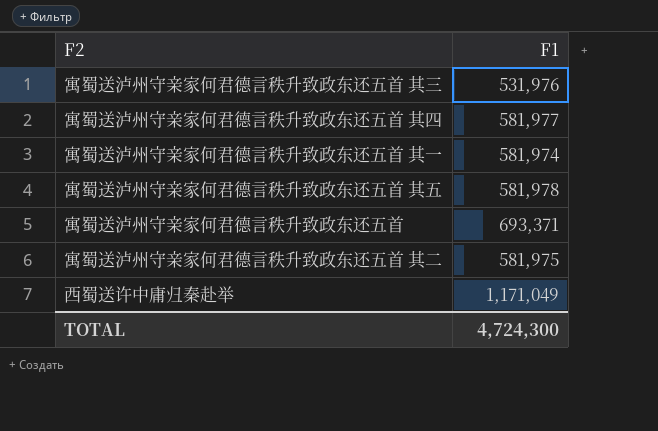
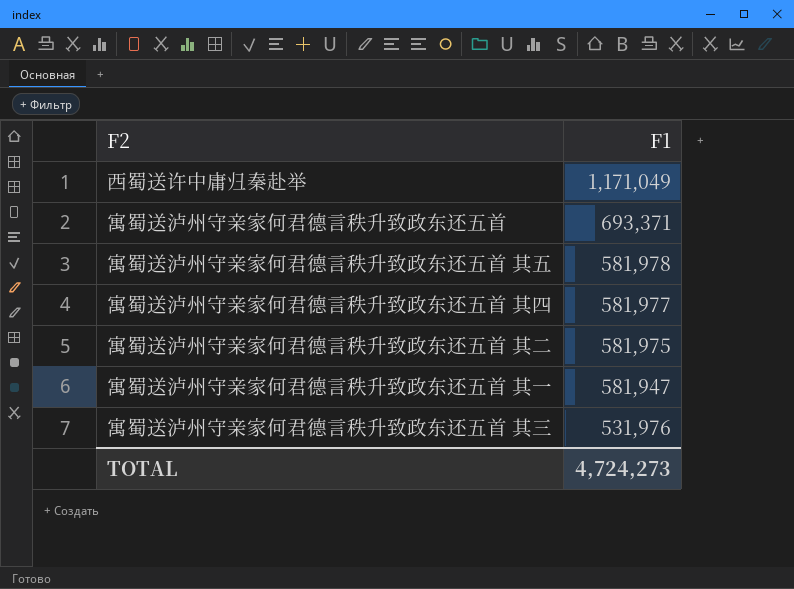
row order: none -> F1 descending
寓蜀送泸州守亲家何君德言秩升致政东还五首 其一 | F1: 581,974 -> 581,947
TOTAL | F1: 4,724,300 -> 4,724,273

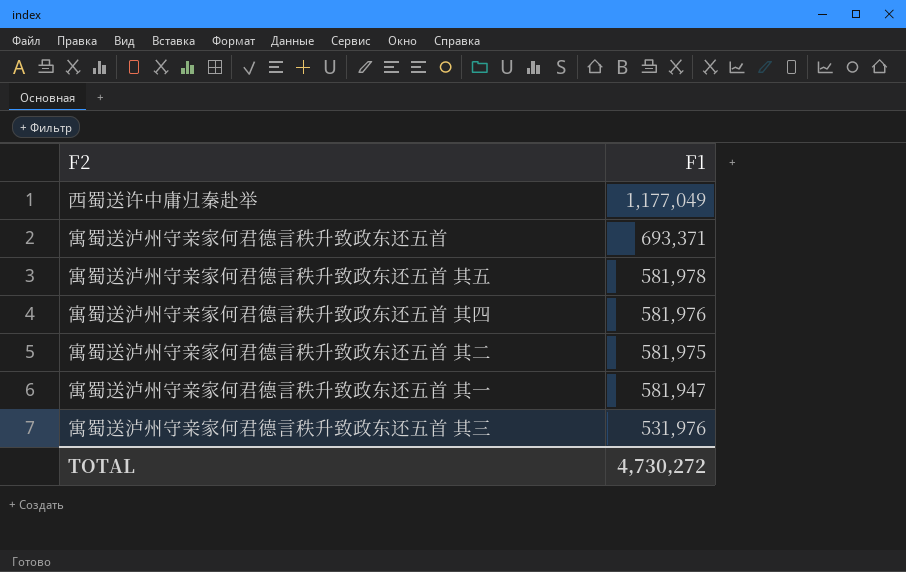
西蜀送许中庸归秦赴举 | F1: 1,171,049 -> 1,177,049
寓蜀送泸州守亲家何君德言秩升致政东还五首 其四 | F1: 581,977 -> 581,976
TOTAL | F1: 4,724,273 -> 4,730,272

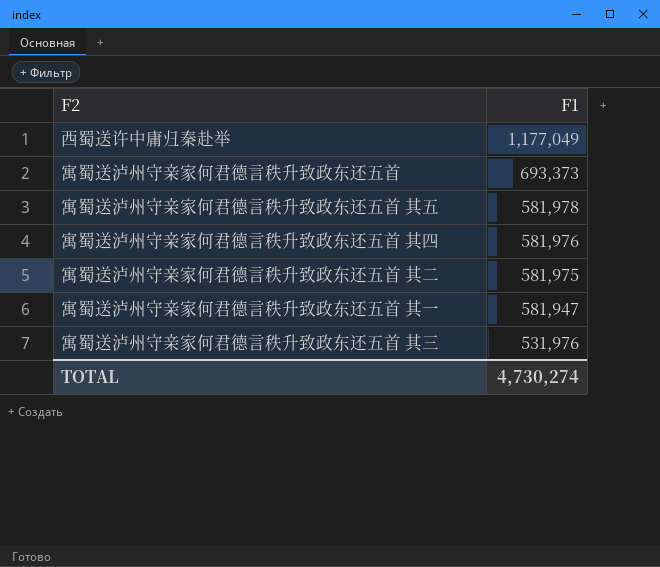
寓蜀送泸州守亲家何君德言秩升致政东还五首 | F1: 693,371 -> 693,373
TOTAL | F1: 4,730,272 -> 4,730,274

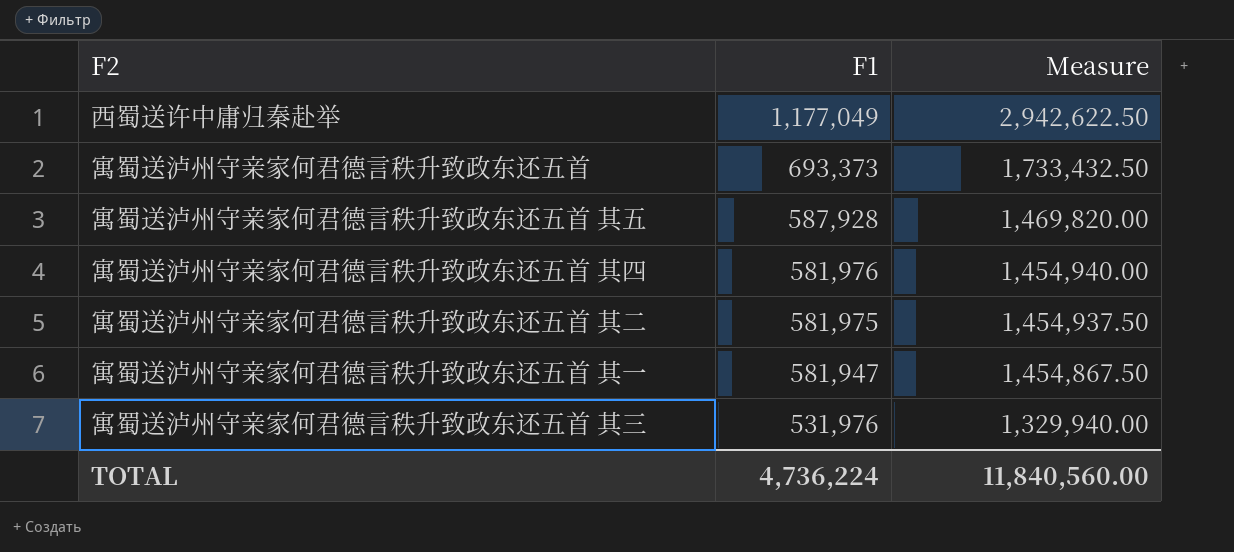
column Measure | formula: none -> [F1] * 2.5
寓蜀送泸州守亲家何君德言秩升致政东还五首 其五 | F1: 581,978 -> 587,928
TOTAL | F1: 4,730,274 -> 4,736,224

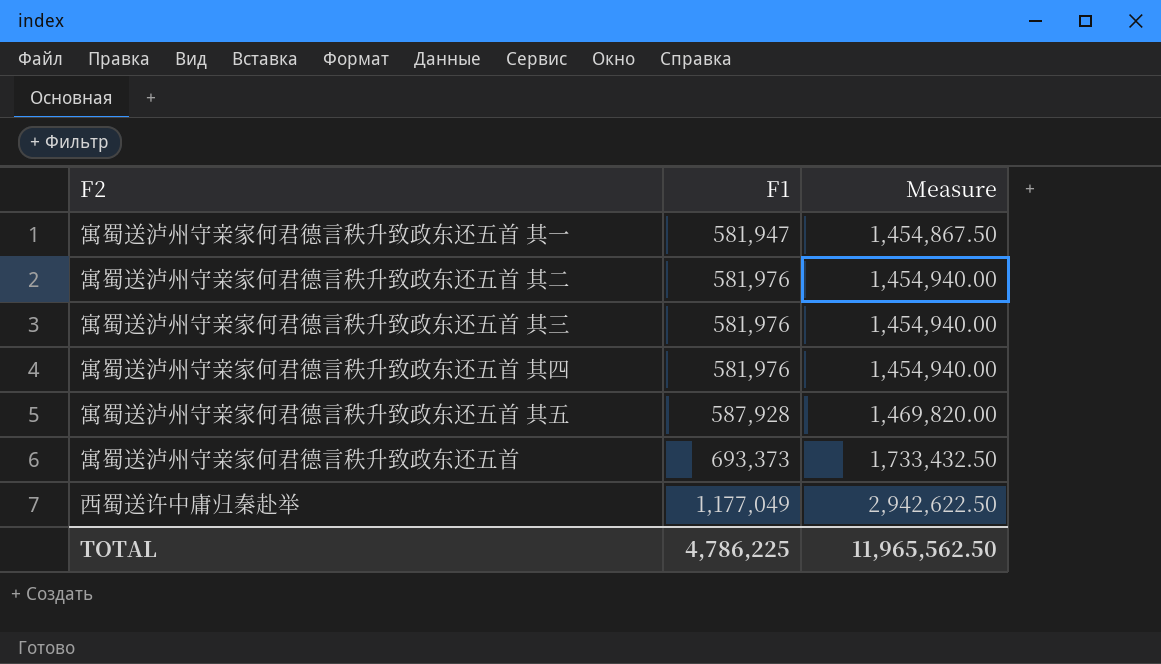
row order: F1 descending -> F1 ascending
寓蜀送泸州守亲家何君德言秩升致政东还五首 其二 | F1: 581,975 -> 581,976
寓蜀送泸州守亲家何君德言秩升致政东还五首 其二 | Measure: 1,454,937.50 -> 1,454,940.00
寓蜀送泸州守亲家何君德言秩升致政东还五首 其三 | F1: 531,976 -> 581,976
寓蜀送泸州守亲家何君德言秩升致政东还五首 其三 | Measure: 1,329,940.00 -> 1,454,940.00
TOTAL | F1: 4,736,224 -> 4,786,225
TOTAL | Measure: 11,840,560.00 -> 11,965,562.50

